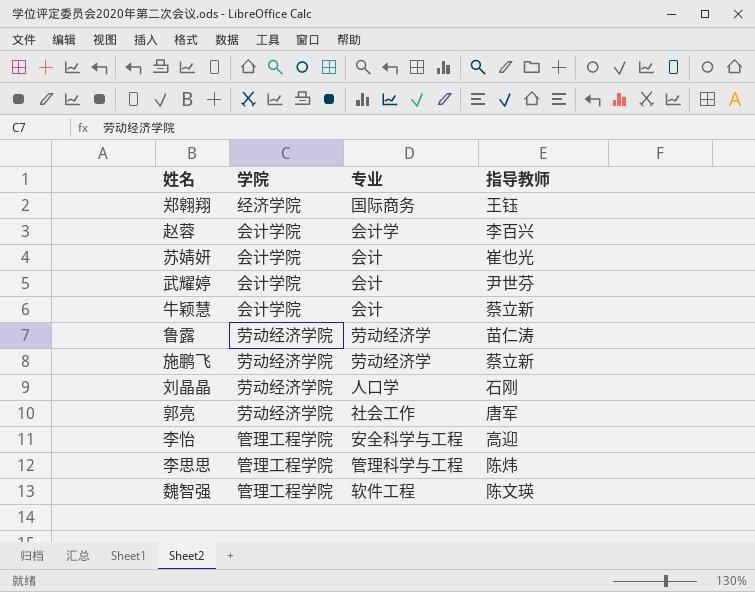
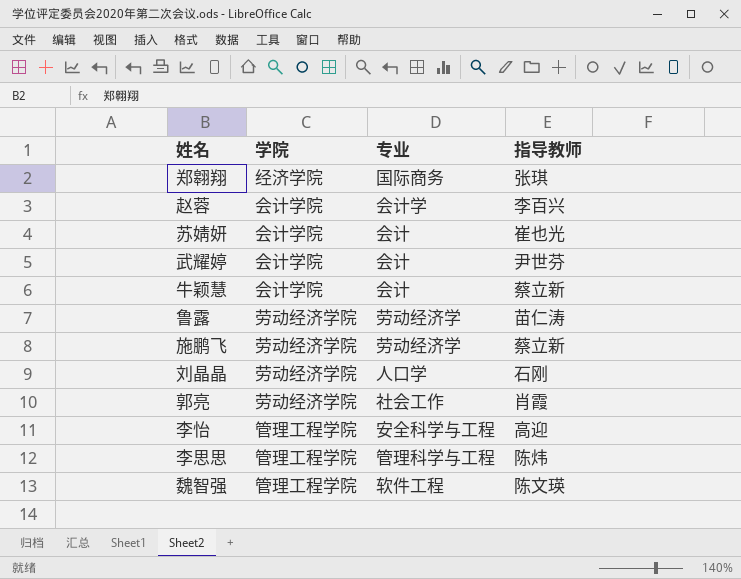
郑翱翔 | 指导教师: 王钰 -> 张琪
郭亮 | 指导教师: 唐军 -> 肖霞

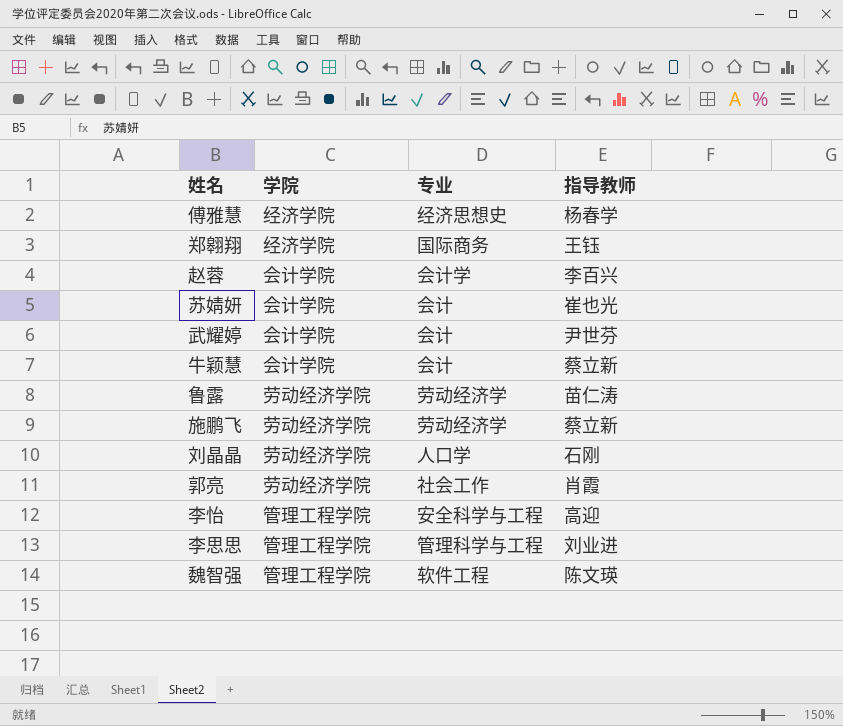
row 傅雅慧: none -> 经济学院 | 经济思想史 | 杨春学
郑翱翔 | 指导教师: 张琪 -> 王钰
李思思 | 指导教师: 陈炜 -> 刘业进

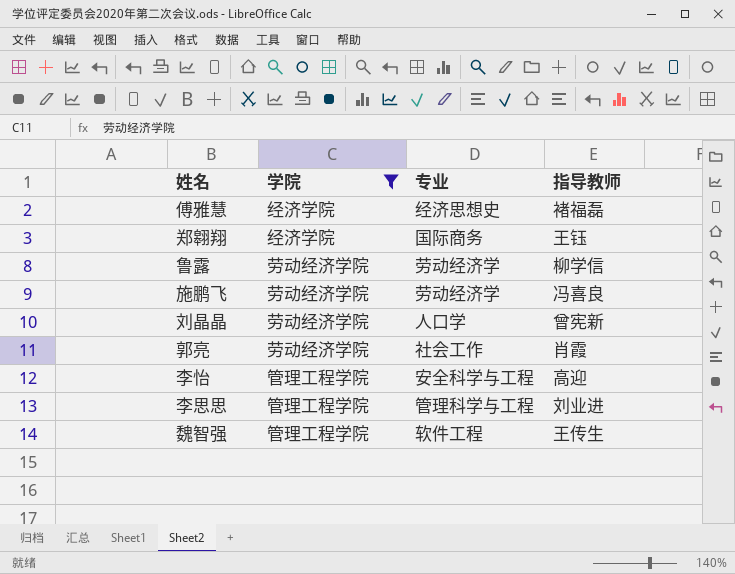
filter: none -> 学院 != 会计学院
傅雅慧 | 指导教师: 杨春学 -> 褚福磊
鲁露 | 指导教师: 苗仁涛 -> 柳学信
施鹏飞 | 指导教师: 蔡立新 -> 冯喜良
刘晶晶 | 指导教师: 石刚 -> 曾宪新
魏智强 | 指导教师: 陈文瑛 -> 王传生

